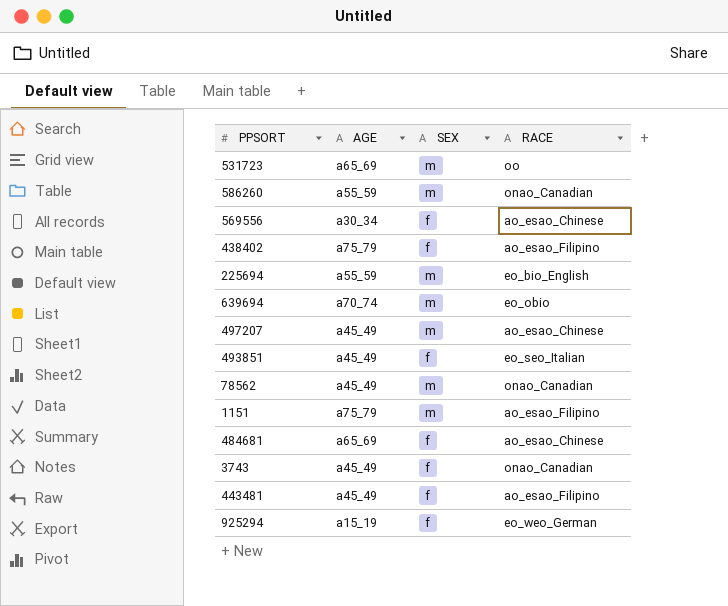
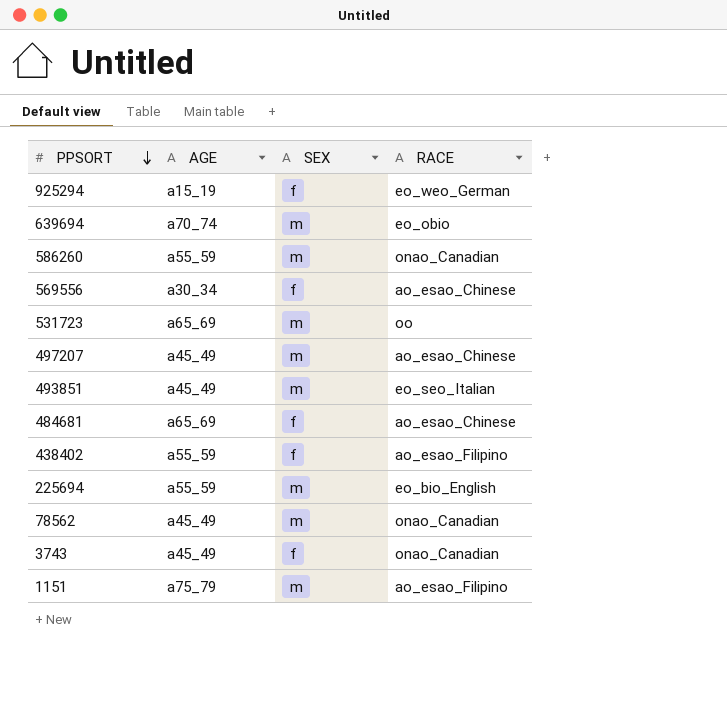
row order: none -> PPSORT descending
row 443481: a45_49 | f | ao_esao_Filipino -> none
493851 | SEX: f -> m
438402 | AGE: a75_79 -> a55_59

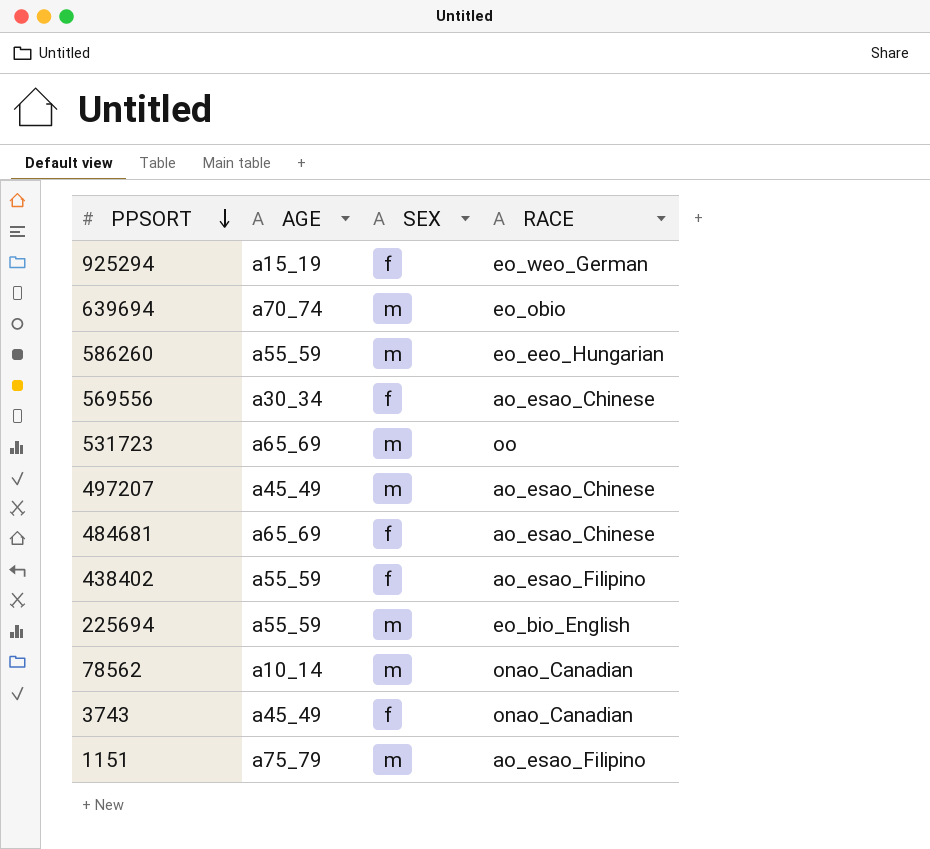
row 493851: a45_49 | m | eo_seo_Italian -> none
586260 | RACE: onao_Canadian -> eo_eeo_Hungarian
78562 | AGE: a45_49 -> a10_14

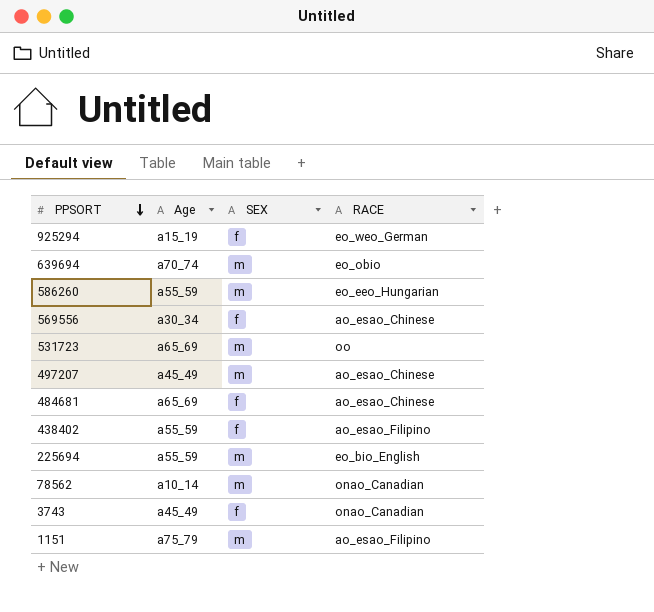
column name: AGE -> Age

